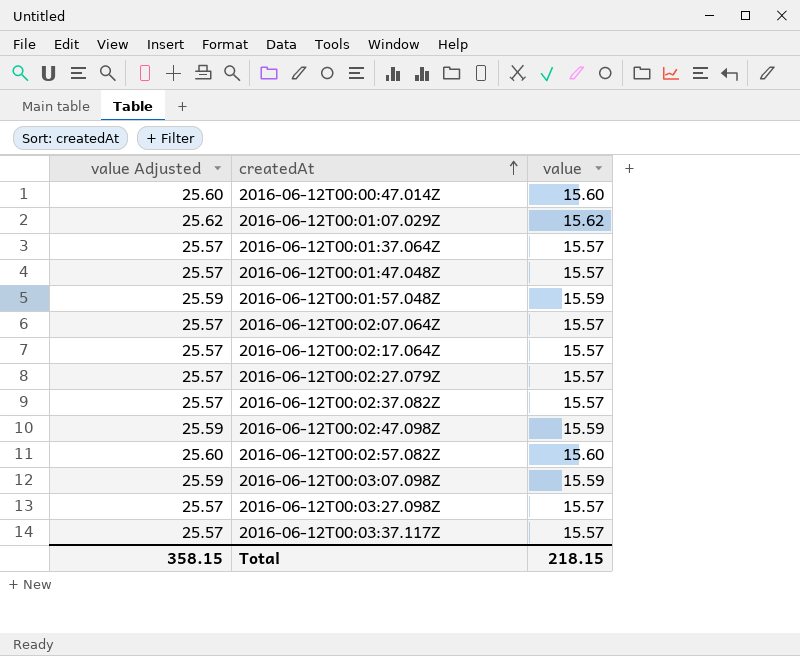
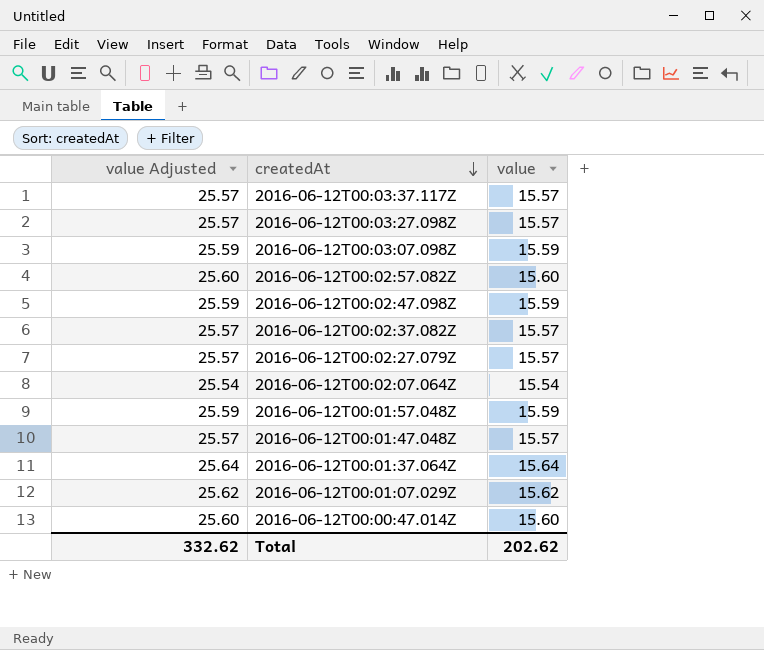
row order: createdAt ascending -> createdAt descending
row 2016-06-12T00:02:17.064Z: 25.57 | 15.57 -> none
2016-06-12T00:02:07.064Z | value Adjusted: 25.57 -> 25.54
2016-06-12T00:02:07.064Z | value: 15.57 -> 15.54
2016-06-12T00:01:37.064Z | value Adjusted: 25.57 -> 25.64
2016-06-12T00:01:37.064Z | value: 15.57 -> 15.64
Total | value Adjusted: 358.15 -> 332.62
Total | value: 218.15 -> 202.62

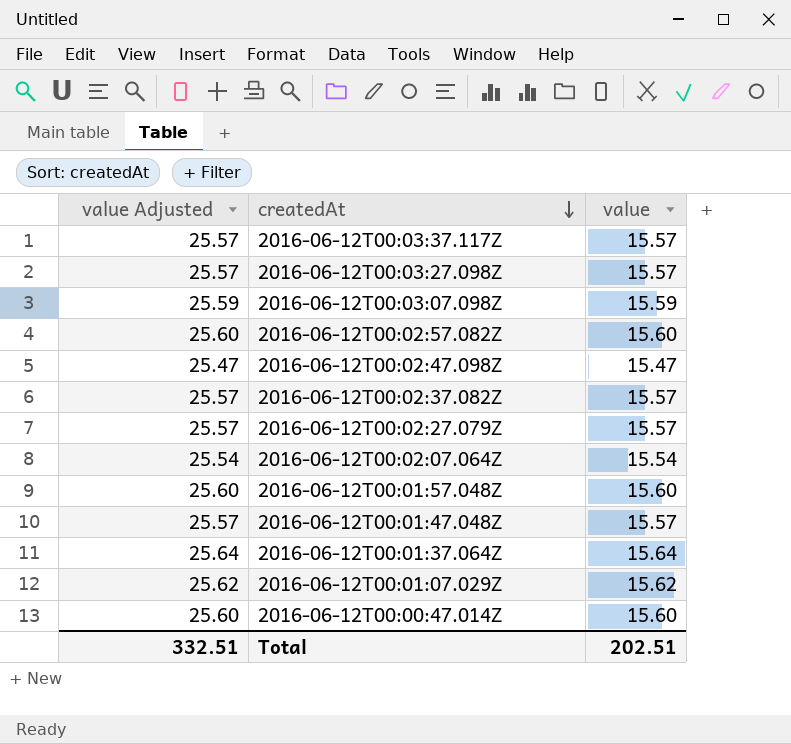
2016-06-12T00:02:47.098Z | value Adjusted: 25.59 -> 25.47
2016-06-12T00:02:47.098Z | value: 15.59 -> 15.47
2016-06-12T00:01:57.048Z | value Adjusted: 25.59 -> 25.60
2016-06-12T00:01:57.048Z | value: 15.59 -> 15.60
Total | value Adjusted: 332.62 -> 332.51
Total | value: 202.62 -> 202.51

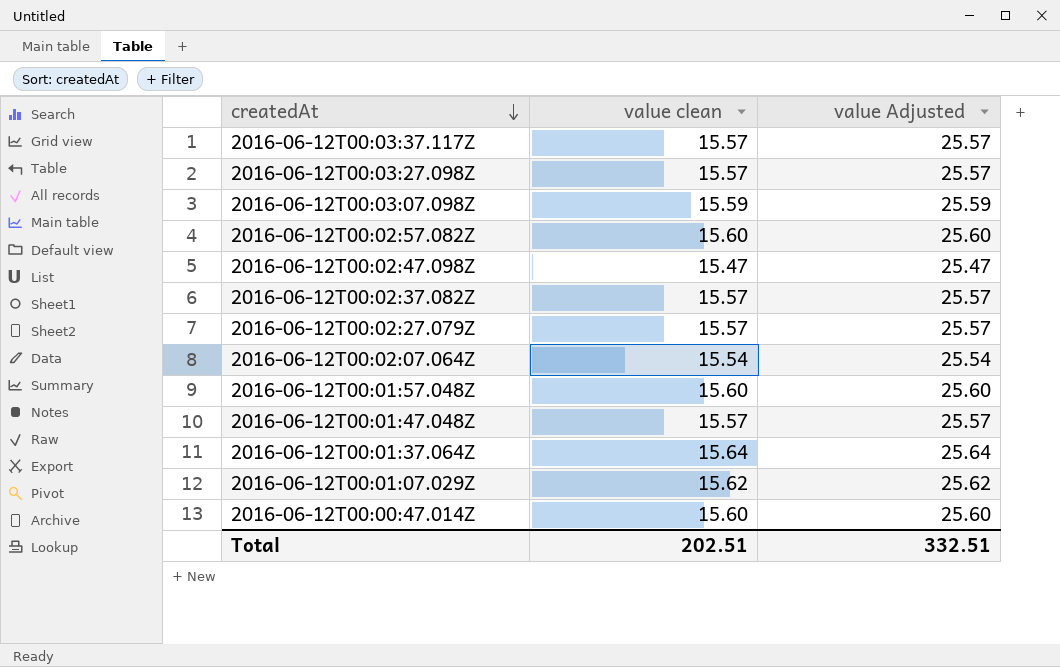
column name: value -> value clean
column value Adjusted | position: 1 -> 3

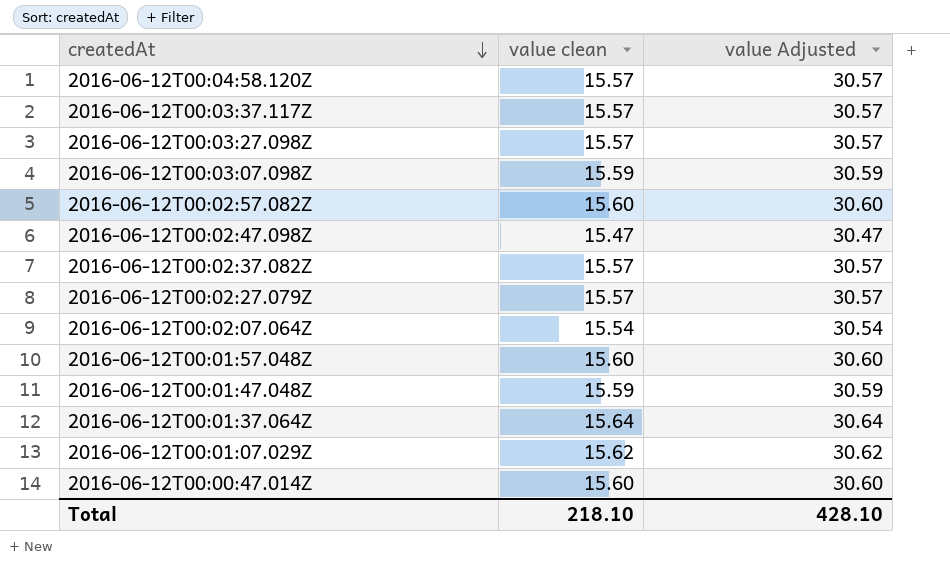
column value Adjusted | formula: [value clean] + 10 -> [value clean] + 15
row 2016-06-12T00:04:58.120Z: none -> 15.57 | 30.57
2016-06-12T00:01:47.048Z | value clean: 15.57 -> 15.59
Total | value clean: 202.51 -> 218.10
Total | value Adjusted: 332.51 -> 428.10

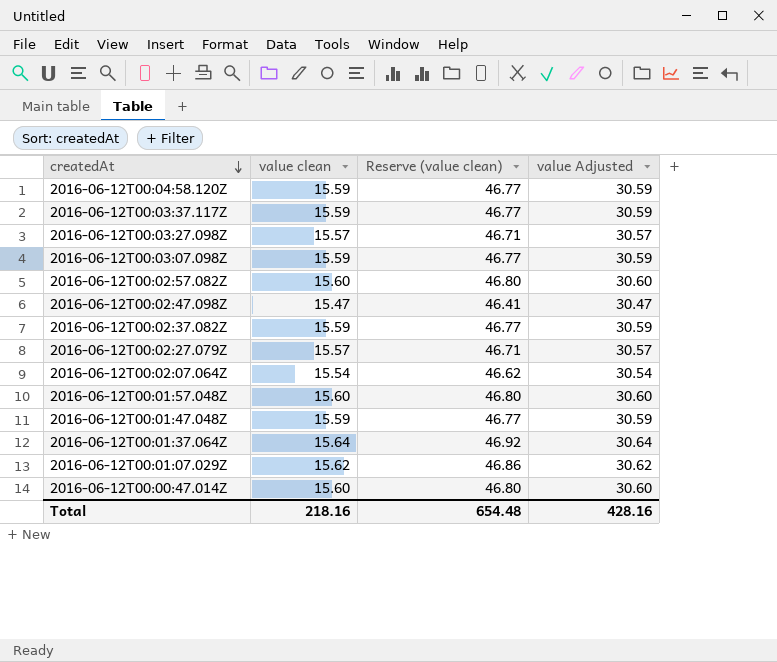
column Reserve (value clean) | formula: none -> [value clean] * 3
2016-06-12T00:04:58.120Z | value clean: 15.57 -> 15.59
2016-06-12T00:04:58.120Z | value Adjusted: 30.57 -> 30.59
2016-06-12T00:03:37.117Z | value clean: 15.57 -> 15.59
2016-06-12T00:03:37.117Z | value Adjusted: 30.57 -> 30.59
2016-06-12T00:02:37.082Z | value clean: 15.57 -> 15.59
2016-06-12T00:02:37.082Z | value Adjusted: 30.57 -> 30.59
Total | value clean: 218.10 -> 218.16
Total | value Adjusted: 428.10 -> 428.16

